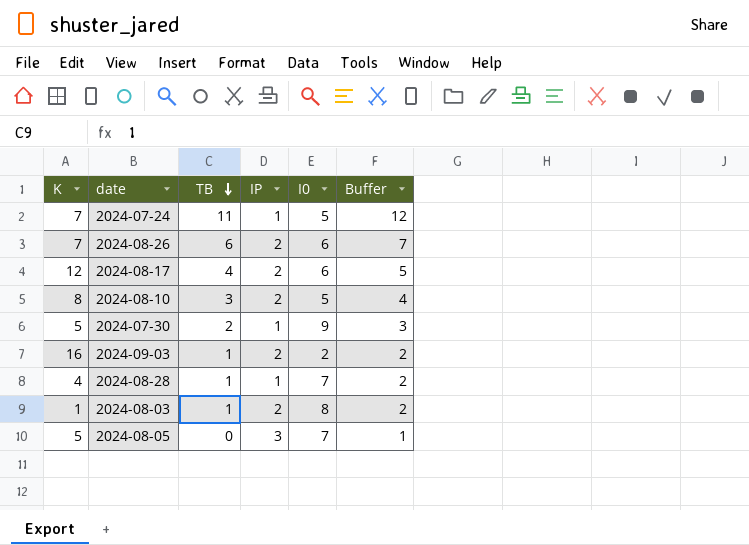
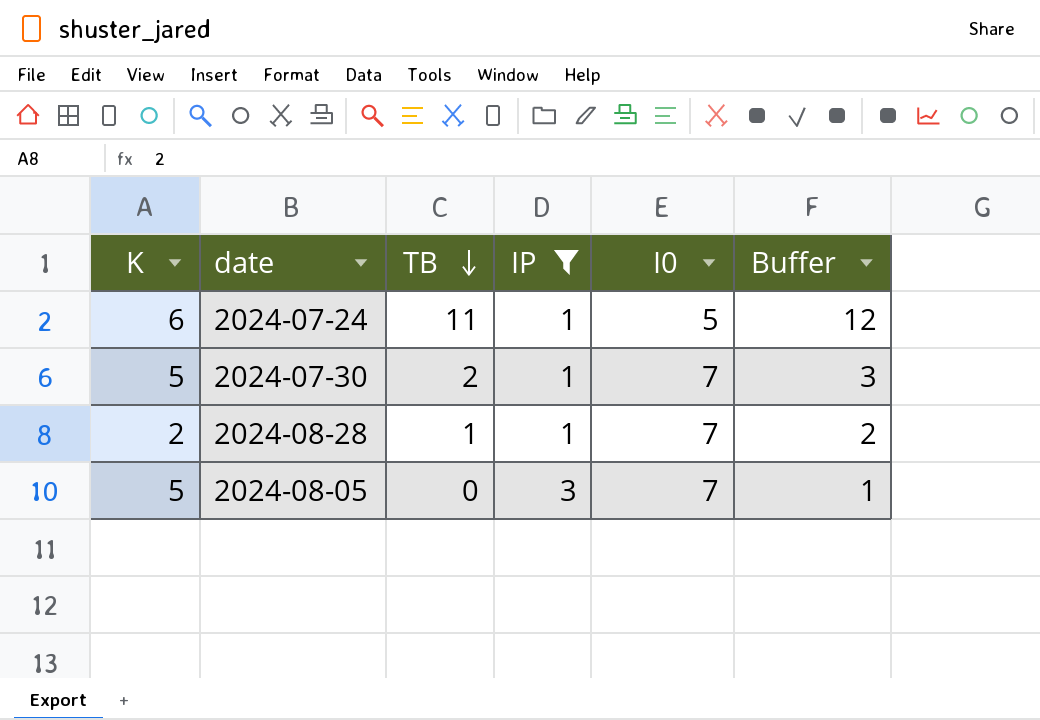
filter: none -> IP != 2
2024-07-24 | K: 7 -> 6
2024-07-30 | I0: 9 -> 7
2024-08-28 | K: 4 -> 2

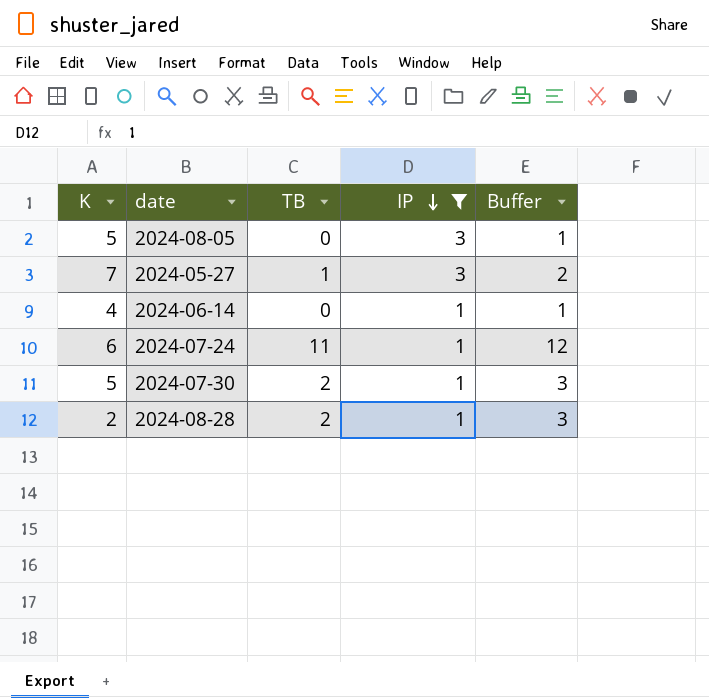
row order: TB descending -> IP descending
column I0 | position: 5 -> none
row 2024-05-27: none -> 7 | 1 | 3 | 2
row 2024-06-14: none -> 4 | 0 | 1 | 1
2024-08-28 | TB: 1 -> 2
2024-08-28 | Buffer: 2 -> 3

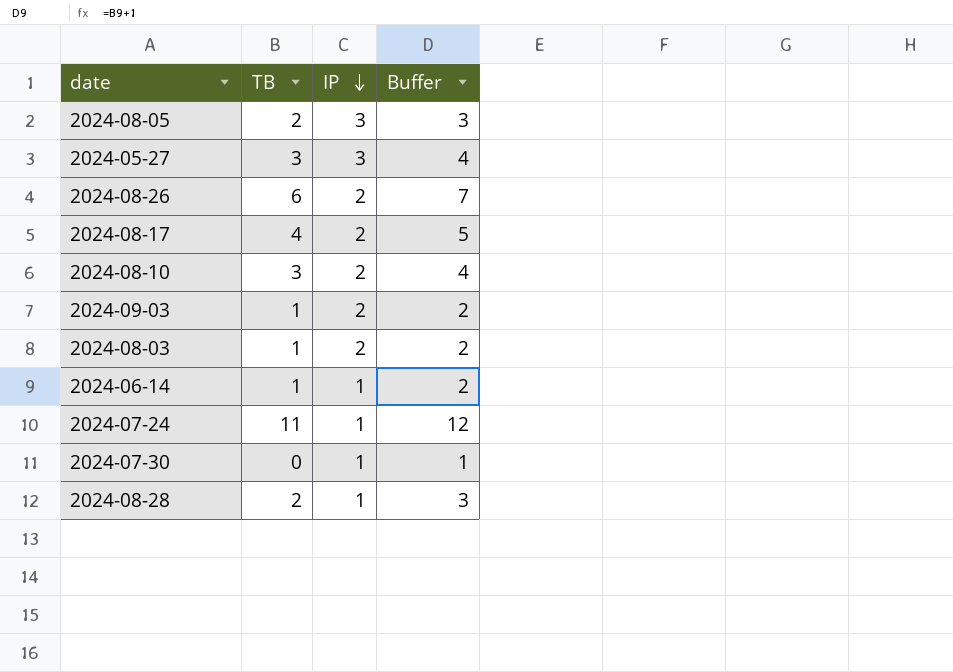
filter: IP != 2 -> none
column K | position: 1 -> none
2024-08-05 | TB: 0 -> 2
2024-08-05 | Buffer: 1 -> 3
2024-05-27 | TB: 1 -> 3
2024-05-27 | Buffer: 2 -> 4
2024-06-14 | TB: 0 -> 1
2024-06-14 | Buffer: 1 -> 2
2024-07-30 | TB: 2 -> 0
2024-07-30 | Buffer: 3 -> 1

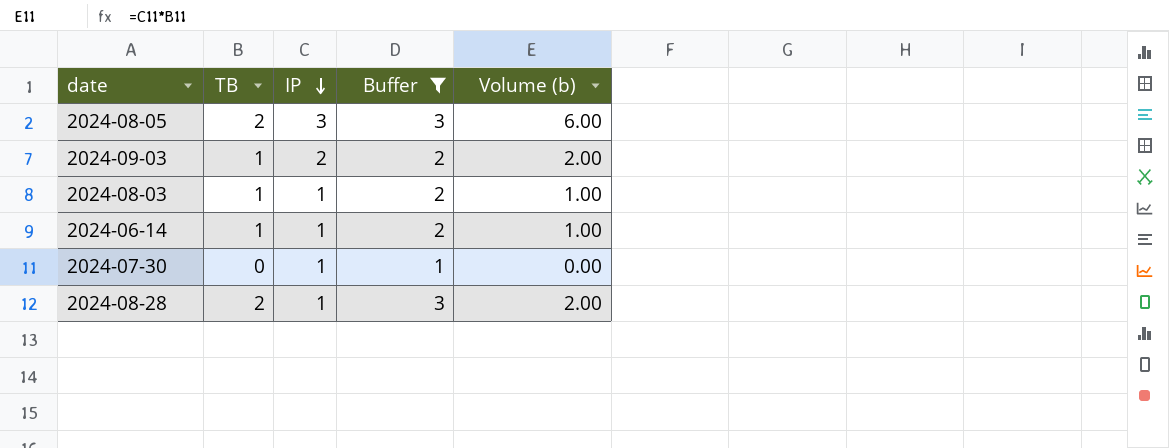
filter: none -> Buffer <= 3
column Volume (b) | formula: none -> [TB] * [IP]
2024-08-03 | IP: 2 -> 1

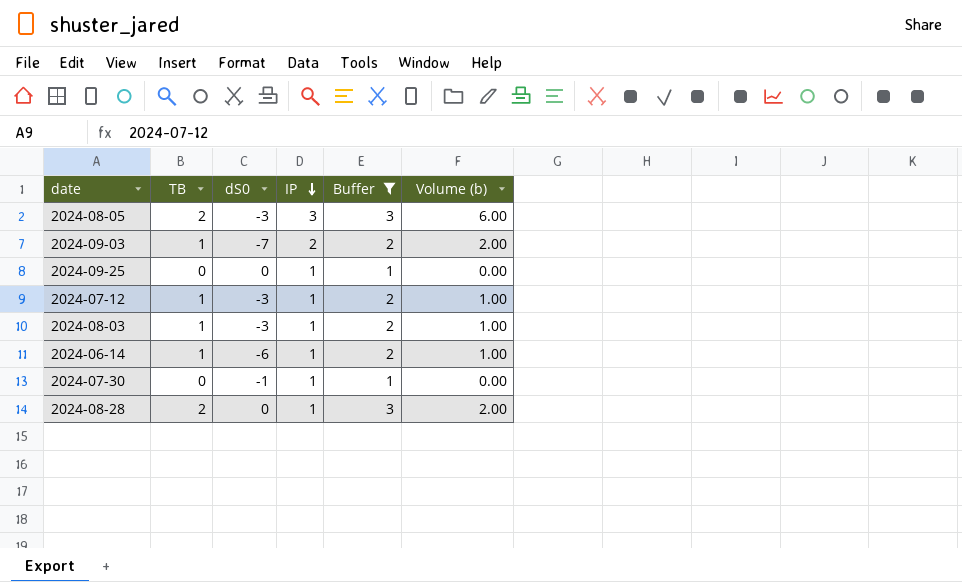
column dS0 | position: none -> 3
row 2024-09-25: none -> 0 | 0 | 1 | 1 | 0.00
row 2024-07-12: none -> 1 | -3 | 1 | 2 | 1.00

